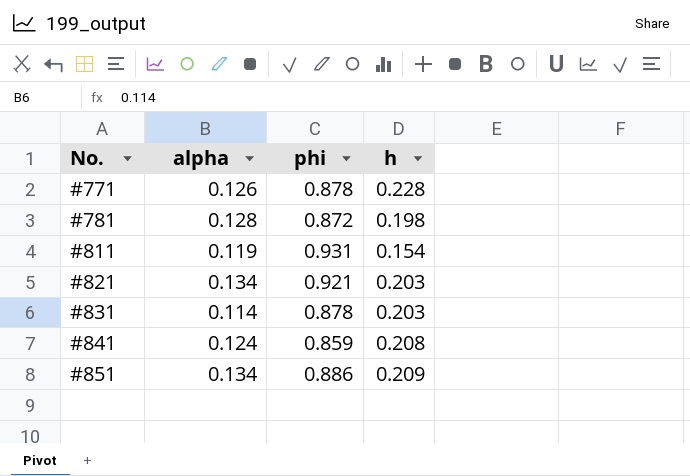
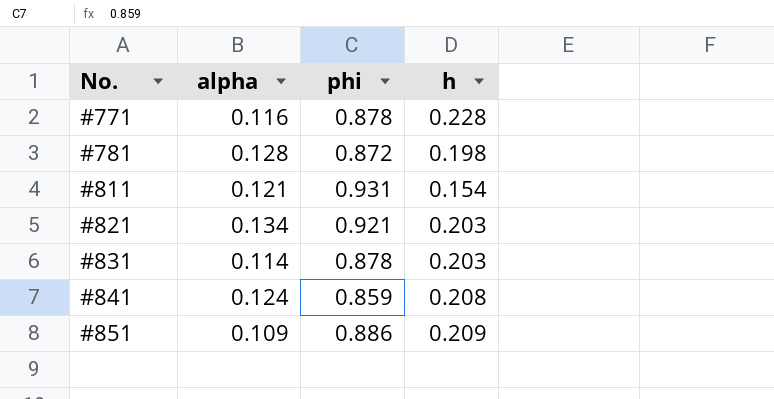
#771 | alpha: 0.126 -> 0.116
#811 | alpha: 0.119 -> 0.121
#851 | alpha: 0.134 -> 0.109

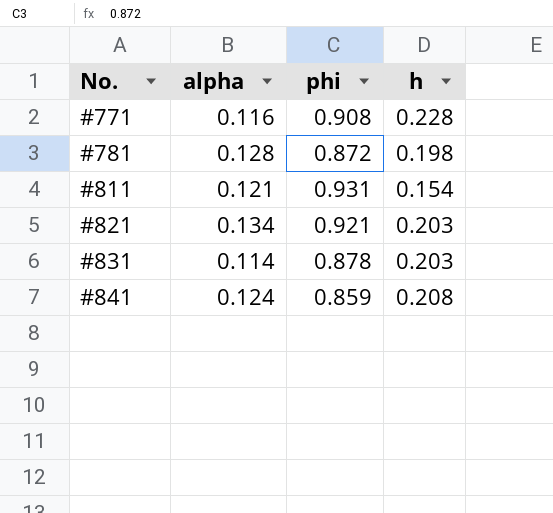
row #851: 0.109 | 0.886 | 0.209 -> none
#771 | phi: 0.878 -> 0.908

